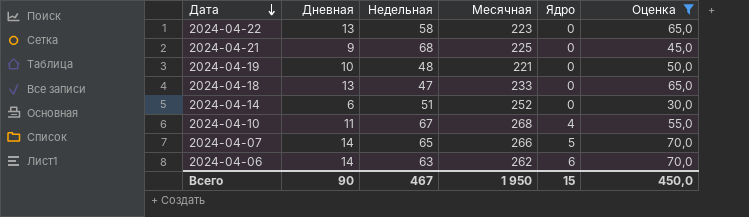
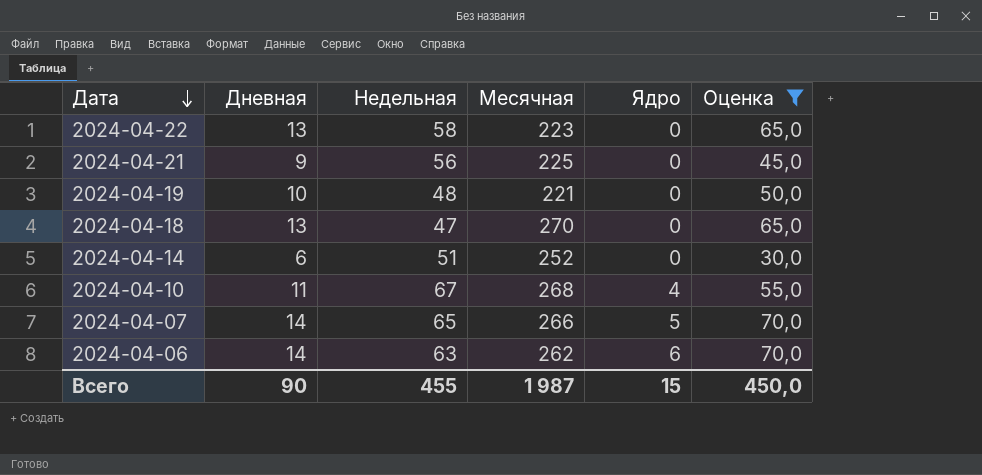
2024-04-21 | Недельная: 68 -> 56
2024-04-18 | Месячная: 233 -> 270
Всего | Недельная: 467 -> 455
Всего | Месячная: 1 950 -> 1 987

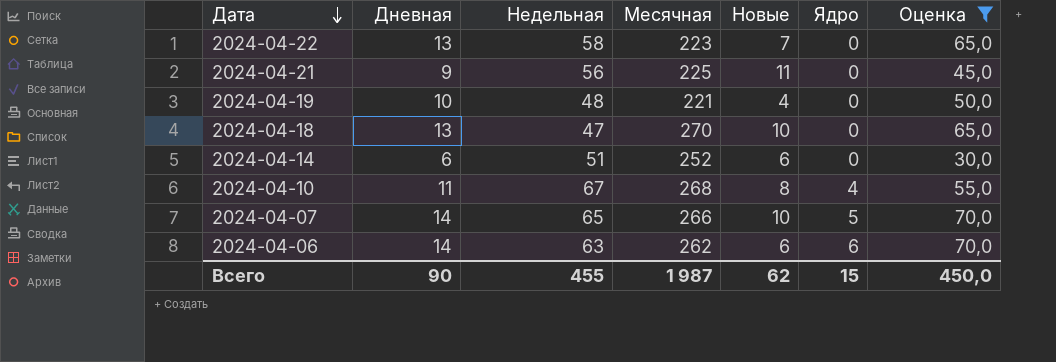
column Новые | position: none -> 5

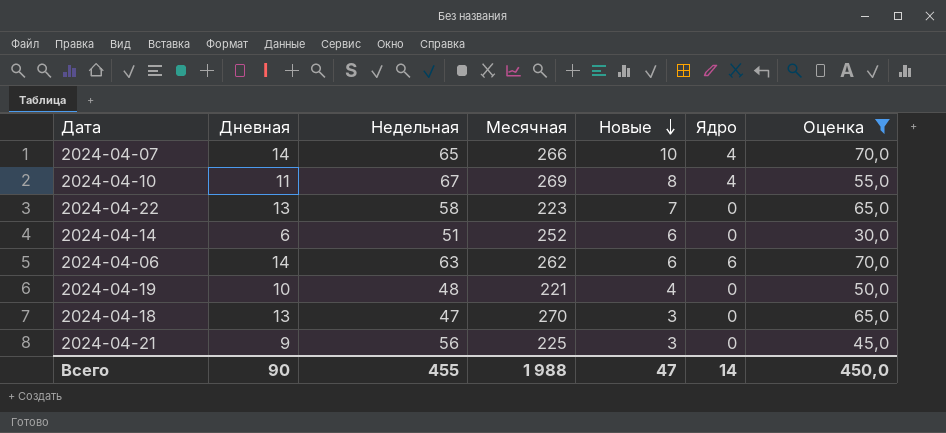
row order: Дата descending -> Новые descending
2024-04-07 | Ядро: 5 -> 4
2024-04-10 | Месячная: 268 -> 269
2024-04-18 | Новые: 10 -> 3
2024-04-21 | Новые: 11 -> 3
Всего | Месячная: 1 987 -> 1 988
Всего | Новые: 62 -> 47
Всего | Ядро: 15 -> 14

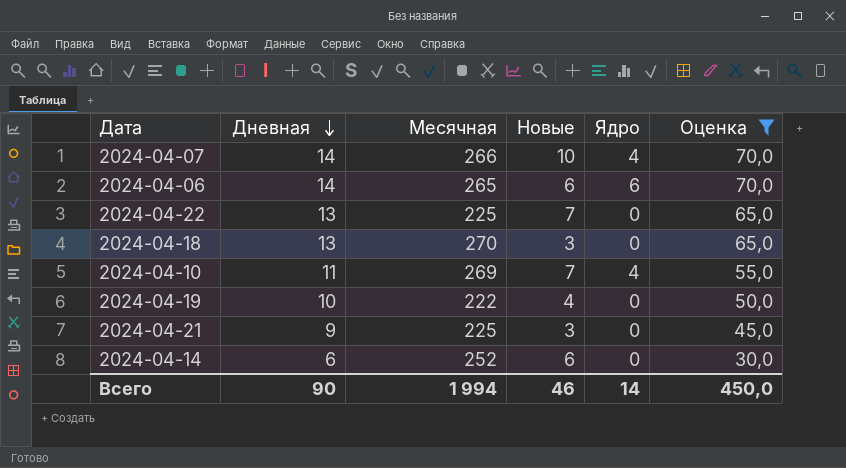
row order: Новые descending -> Дневная descending
column Недельная | position: 3 -> none
2024-04-06 | Месячная: 262 -> 265
2024-04-22 | Месячная: 223 -> 225
2024-04-10 | Новые: 8 -> 7
2024-04-19 | Месячная: 221 -> 222
Всего | Месячная: 1 988 -> 1 994
Всего | Новые: 47 -> 46

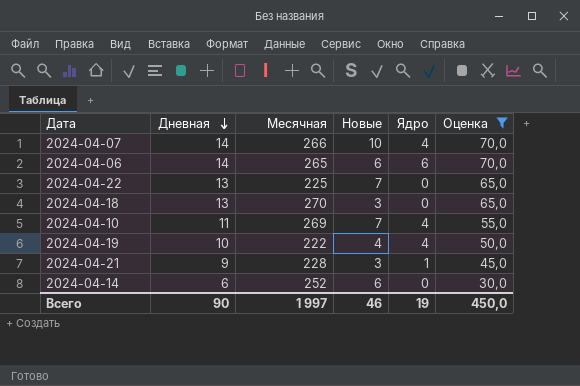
2024-04-19 | Ядро: 0 -> 4
2024-04-21 | Месячная: 225 -> 228
2024-04-21 | Ядро: 0 -> 1
Всего | Месячная: 1 994 -> 1 997
Всего | Ядро: 14 -> 19

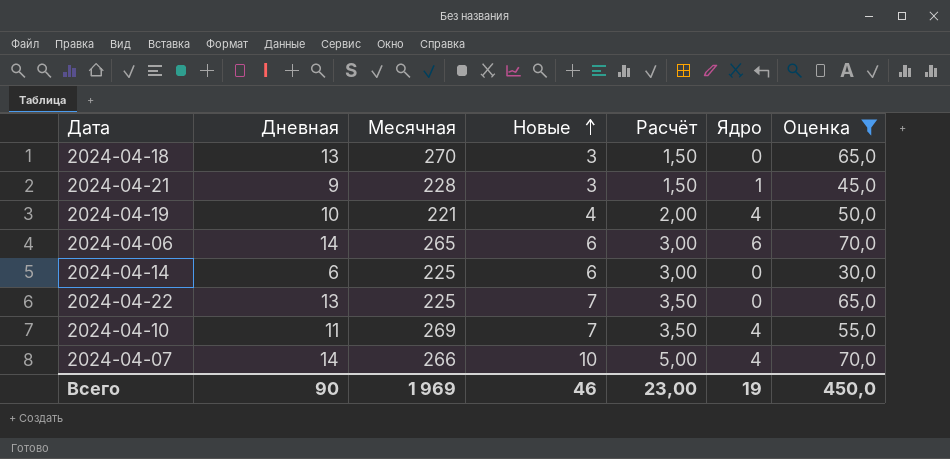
row order: Дневная descending -> Новые ascending
column Расчёт | formula: none -> [Новые] * 0,5
2024-04-19 | Месячная: 222 -> 221
2024-04-14 | Месячная: 252 -> 225
Всего | Месячная: 1 997 -> 1 969

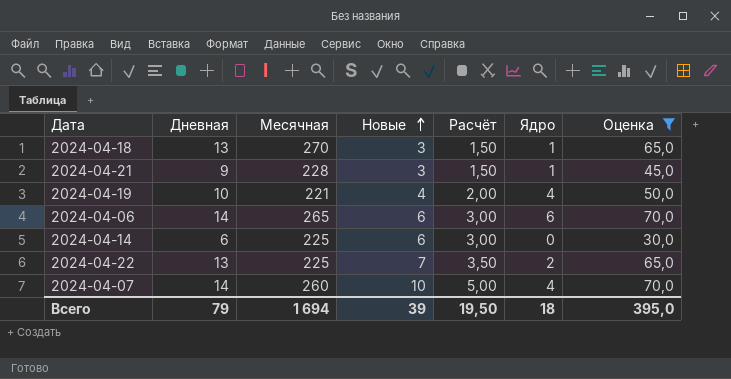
row 2024-04-10: 11 | 269 | 7 | 3,50 | 4 | 55,0 -> none
2024-04-18 | Ядро: 0 -> 1
2024-04-22 | Ядро: 0 -> 2
2024-04-07 | Месячная: 266 -> 260
Всего | Дневная: 90 -> 79
Всего | Месячная: 1 969 -> 1 694
Всего | Новые: 46 -> 39
Всего | Расчёт: 23,00 -> 19,50
Всего | Ядро: 19 -> 18
Всего | Оценка: 450,0 -> 395,0

